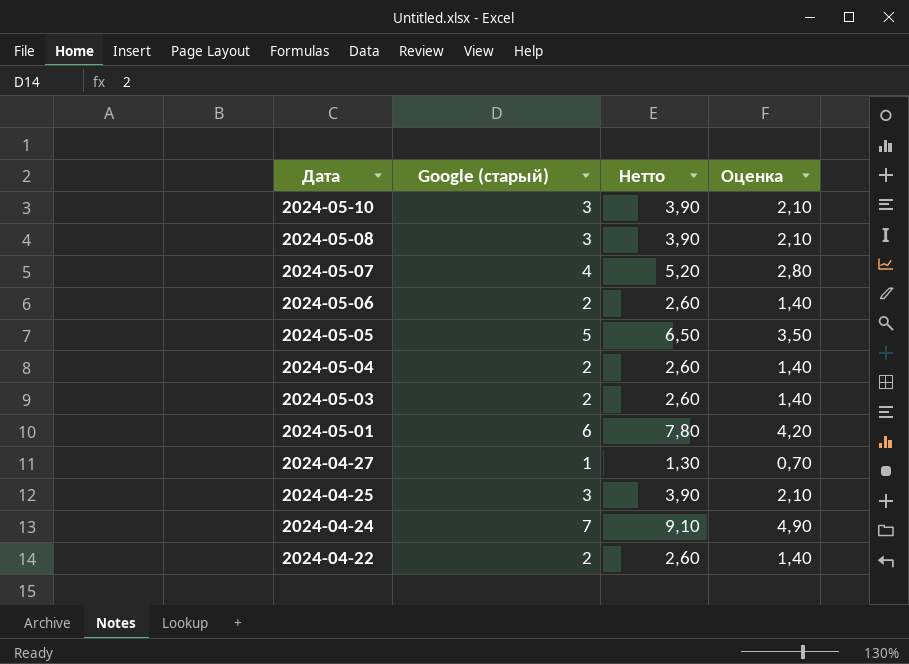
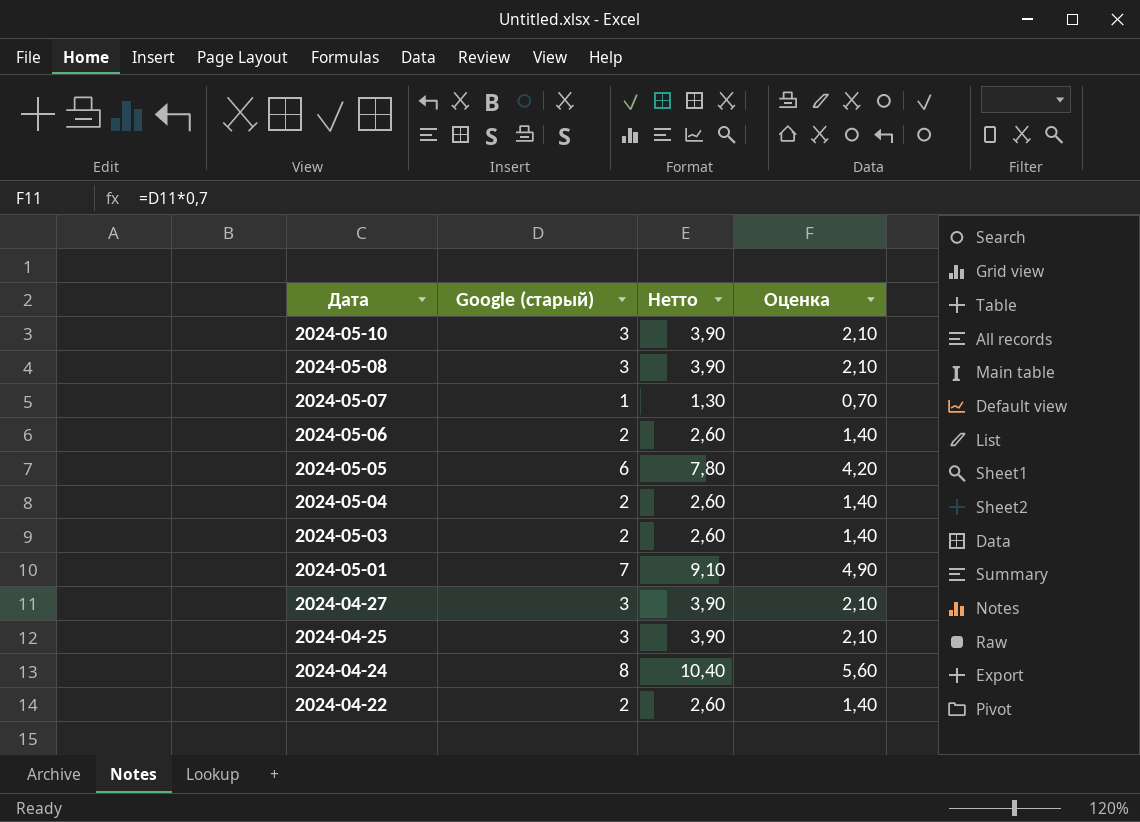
2024-05-07 | Google (старый): 4 -> 1
2024-05-07 | Нетто: 5,20 -> 1,30
2024-05-07 | Оценка: 2,80 -> 0,70
2024-05-05 | Google (старый): 5 -> 6
2024-05-05 | Нетто: 6,50 -> 7,80
2024-05-05 | Оценка: 3,50 -> 4,20
2024-05-01 | Google (старый): 6 -> 7
2024-05-01 | Нетто: 7,80 -> 9,10
2024-05-01 | Оценка: 4,20 -> 4,90
2024-04-27 | Google (старый): 1 -> 3
2024-04-27 | Нетто: 1,30 -> 3,90
2024-04-27 | Оценка: 0,70 -> 2,10
2024-04-24 | Google (старый): 7 -> 8
2024-04-24 | Нетто: 9,10 -> 10,40
2024-04-24 | Оценка: 4,90 -> 5,60

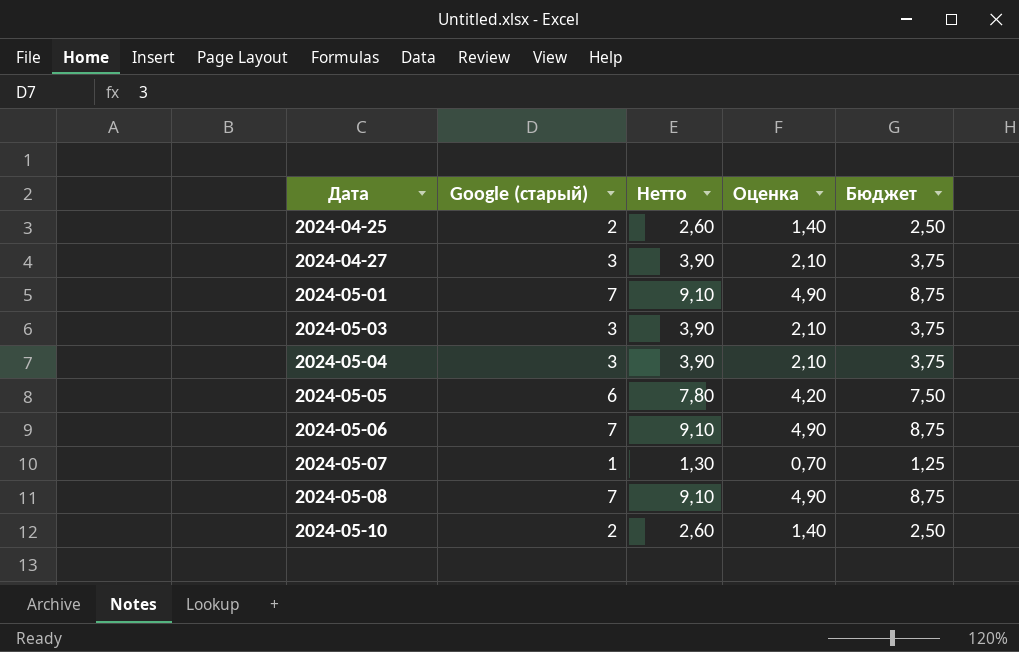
row order: Дата descending -> Дата ascending
column Бюджет | formula: none -> [Google (старый)] * 1,25
row 2024-04-24: 8 | 10,40 | 5,60 -> none
row 2024-04-22: 2 | 2,60 | 1,40 -> none
2024-04-25 | Google (старый): 3 -> 2
2024-04-25 | Нетто: 3,90 -> 2,60
2024-04-25 | Оценка: 2,10 -> 1,40
2024-05-03 | Google (старый): 2 -> 3
2024-05-03 | Нетто: 2,60 -> 3,90
2024-05-03 | Оценка: 1,40 -> 2,10
2024-05-04 | Google (старый): 2 -> 3
2024-05-04 | Нетто: 2,60 -> 3,90
2024-05-04 | Оценка: 1,40 -> 2,10
2024-05-06 | Google (старый): 2 -> 7
2024-05-06 | Нетто: 2,60 -> 9,10
2024-05-06 | Оценка: 1,40 -> 4,90
2024-05-08 | Google (старый): 3 -> 7
2024-05-08 | Нетто: 3,90 -> 9,10
2024-05-08 | Оценка: 2,10 -> 4,90
2024-05-10 | Google (старый): 3 -> 2
2024-05-10 | Нетто: 3,90 -> 2,60
2024-05-10 | Оценка: 2,10 -> 1,40

